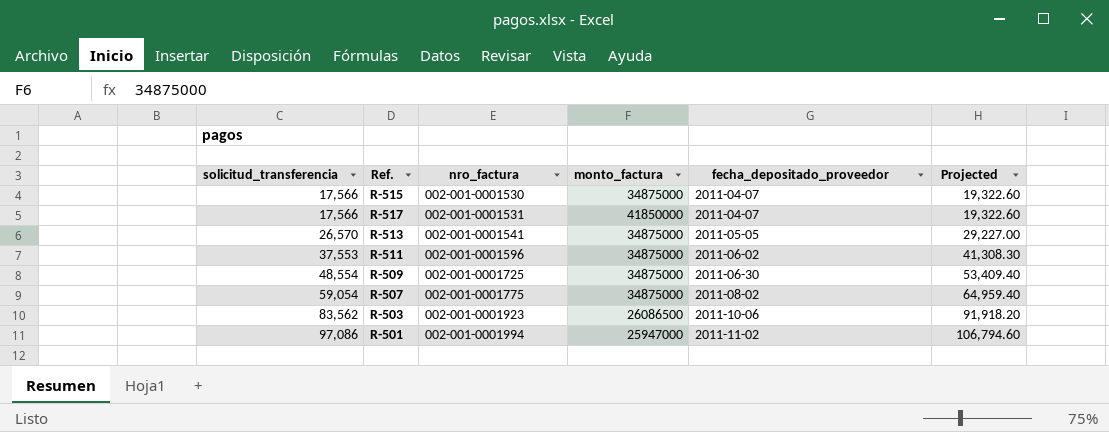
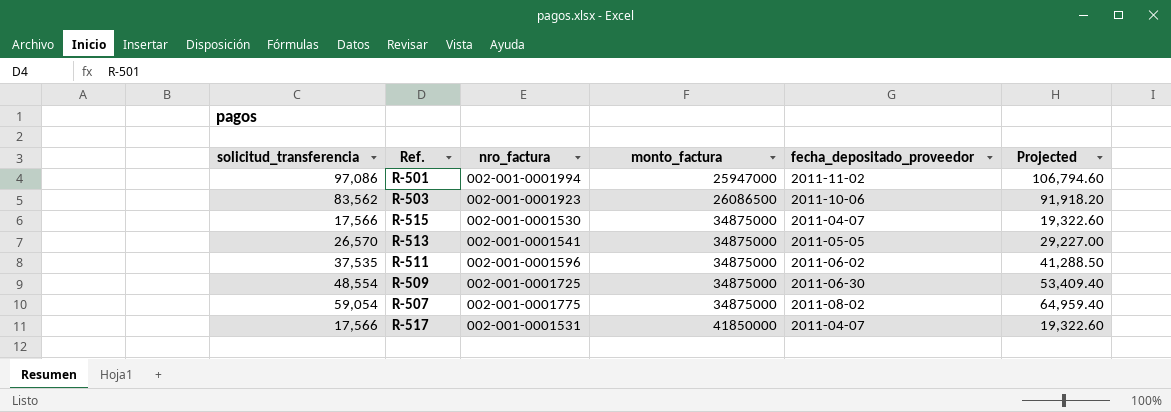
row order: solicitud_transferencia ascending -> monto_factura ascending
R-511 | solicitud_transferencia: 37,553 -> 37,535
R-511 | Projected: 41,308.30 -> 41,288.50

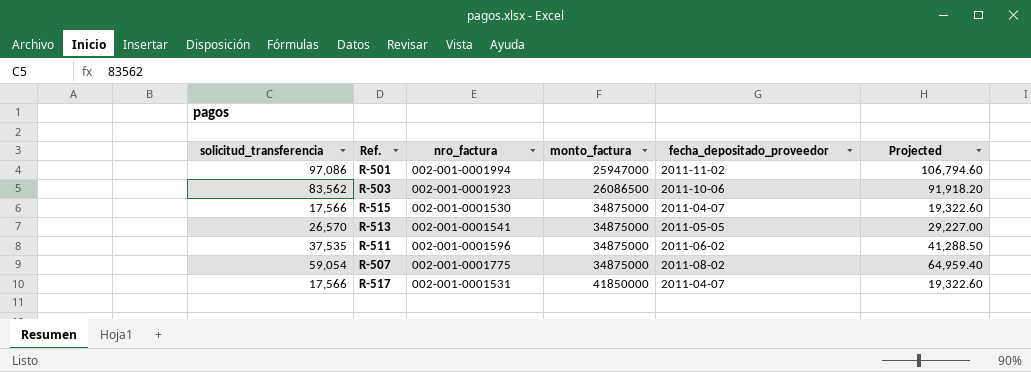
row R-509: 48,554 | 002-001-0001725 | 34875000 | 2011-06-30 | 53,409.40 -> none

